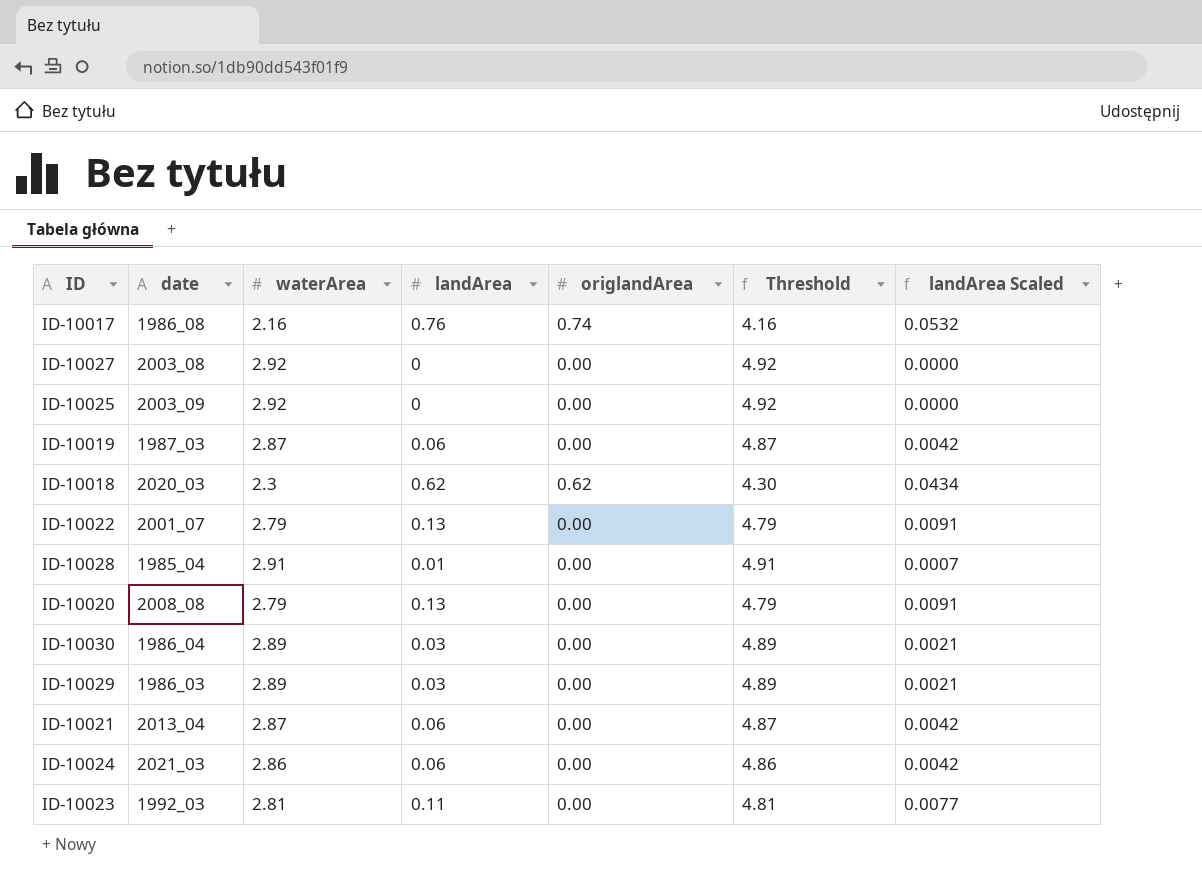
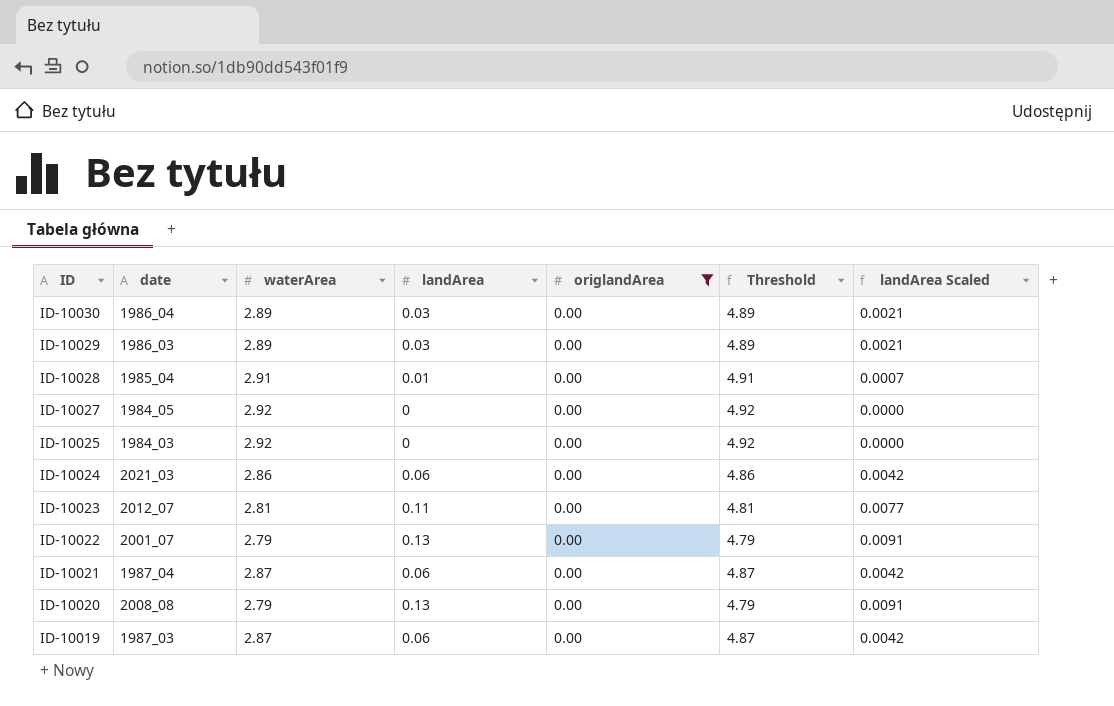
filter: none -> origlandArea = 0.00
row order: none -> ID descending
ID-10027 | date: 2003_08 -> 1984_05
ID-10025 | date: 2003_09 -> 1984_03
ID-10023 | date: 1992_03 -> 2012_07
ID-10021 | date: 2013_04 -> 1987_04

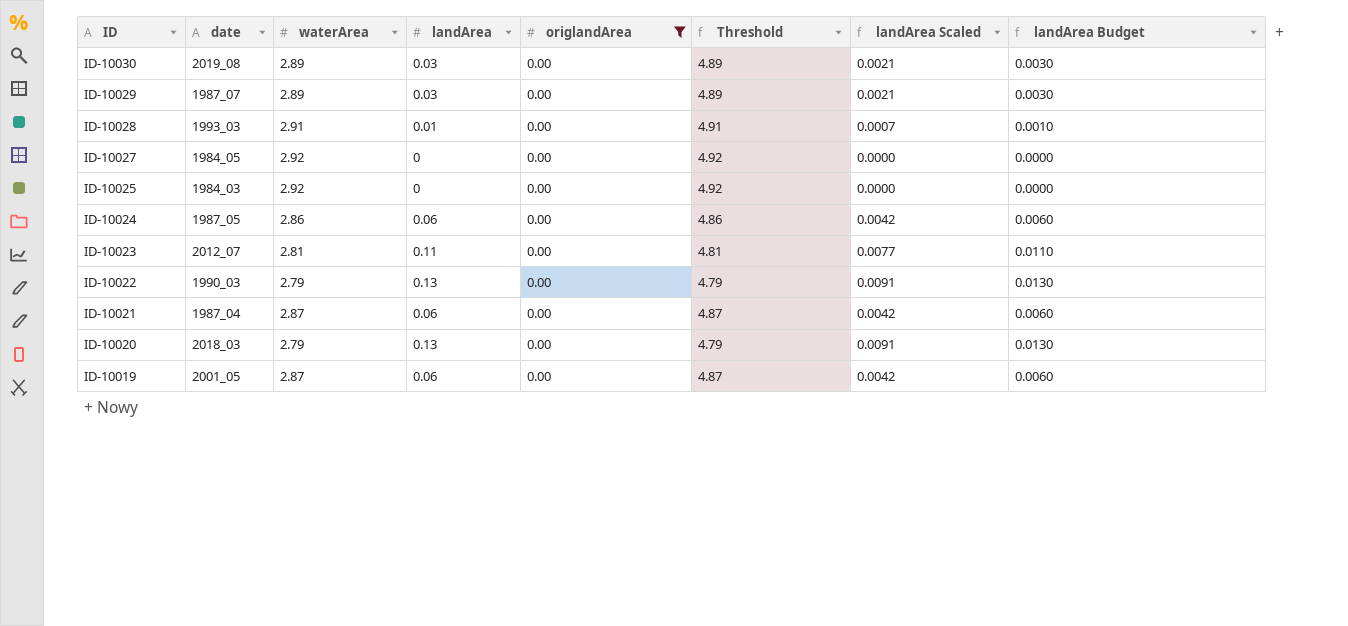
column landArea Budget | formula: none -> [landArea] * 0.1
ID-10030 | date: 1986_04 -> 2019_08
ID-10029 | date: 1986_03 -> 1987_07
ID-10028 | date: 1985_04 -> 1993_03
ID-10024 | date: 2021_03 -> 1987_05
ID-10022 | date: 2001_07 -> 1990_03
ID-10020 | date: 2008_08 -> 2018_03
ID-10019 | date: 1987_03 -> 2001_05

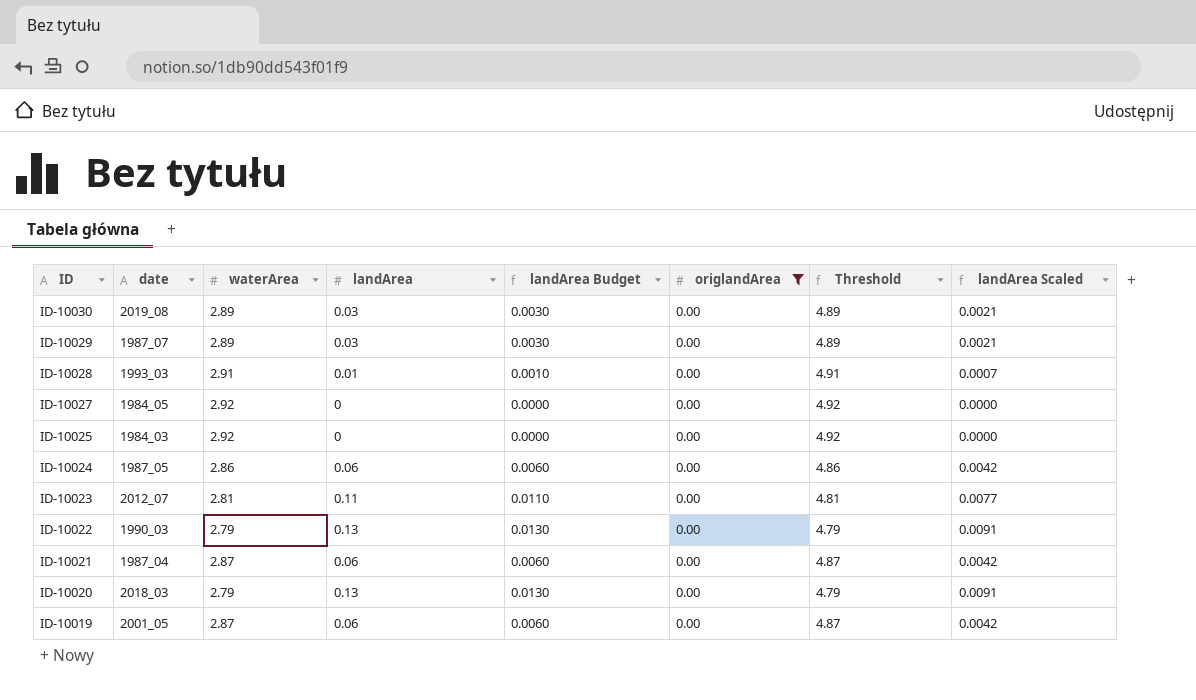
column landArea Budget | position: 8 -> 5

